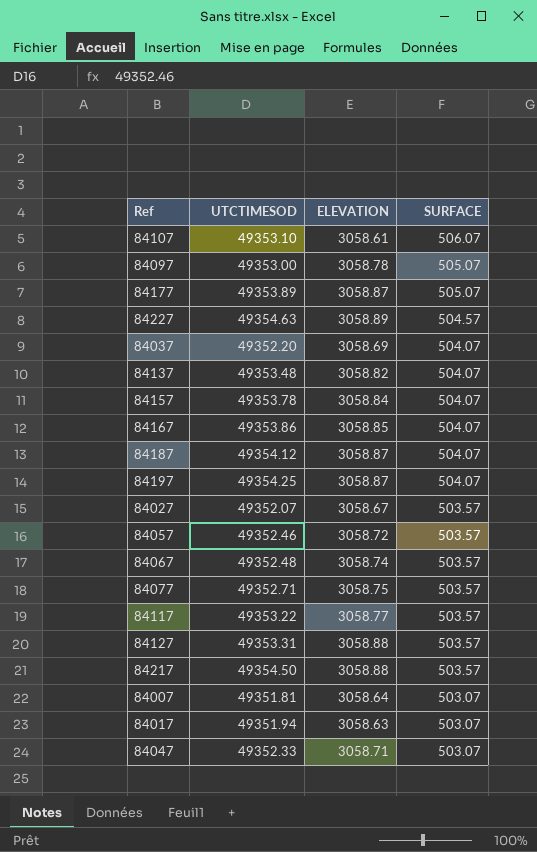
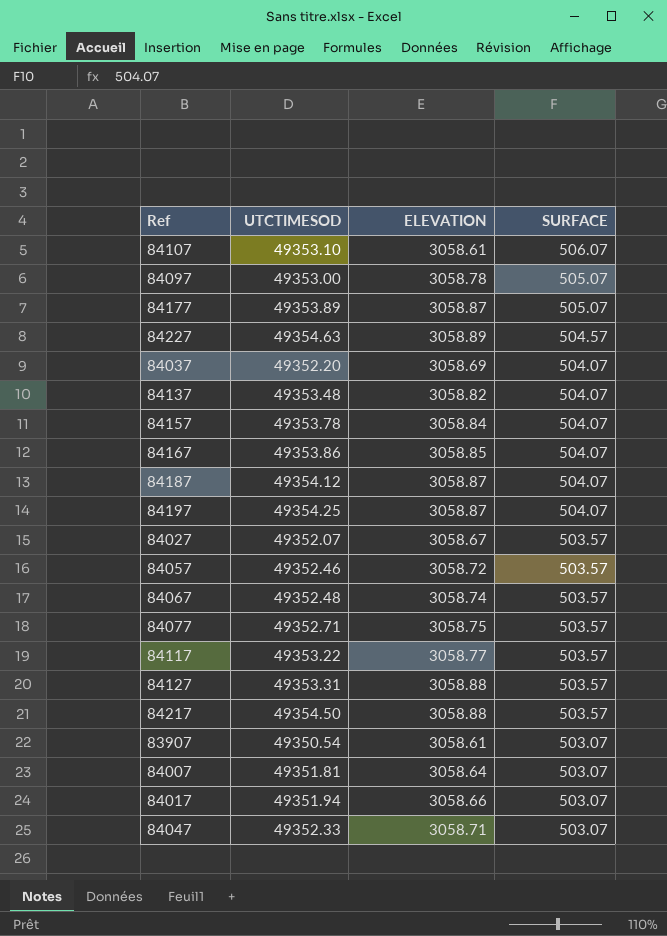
row 83907: none -> 49350.54 | 3058.61 | 503.07
84017 | ELEVATION: 3058.63 -> 3058.66

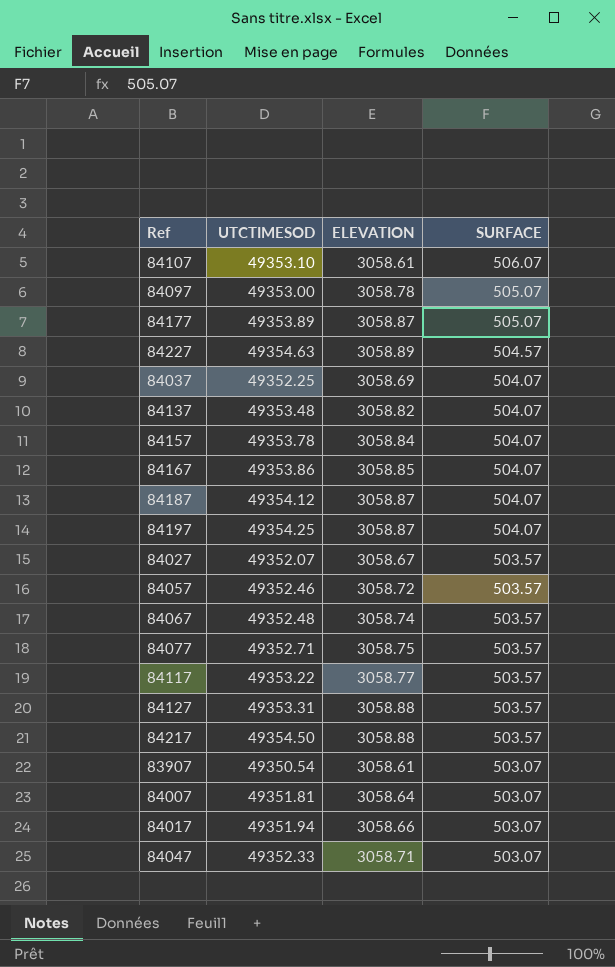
84037 | UTCTIMESOD: 49352.20 -> 49352.25

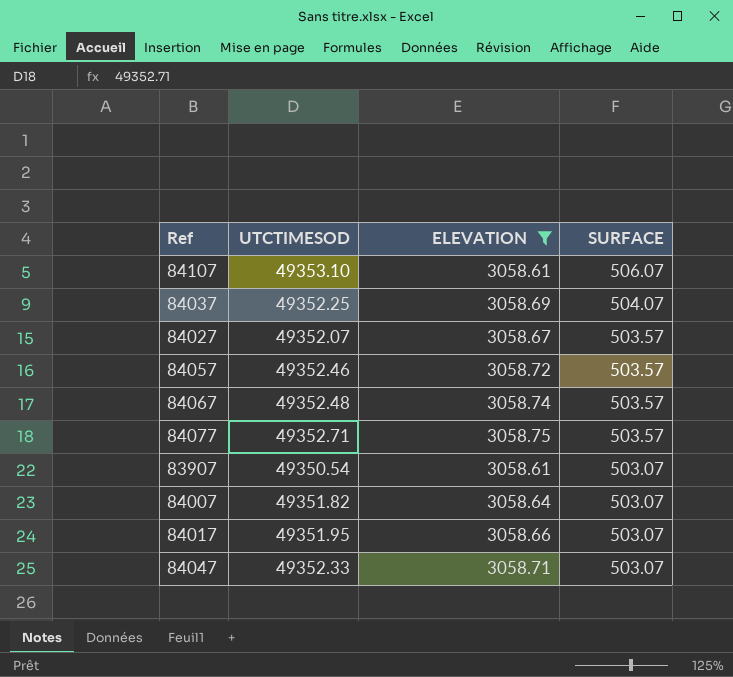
filter: none -> ELEVATION <= 3058.75
84007 | UTCTIMESOD: 49351.81 -> 49351.82
84017 | UTCTIMESOD: 49351.94 -> 49351.95

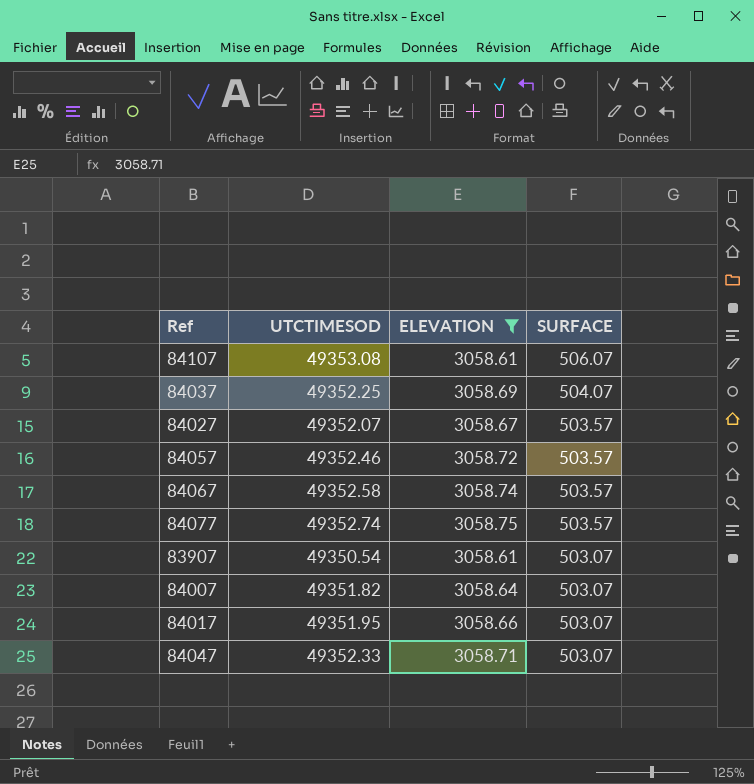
84107 | UTCTIMESOD: 49353.10 -> 49353.08
84067 | UTCTIMESOD: 49352.48 -> 49352.58
84077 | UTCTIMESOD: 49352.71 -> 49352.74

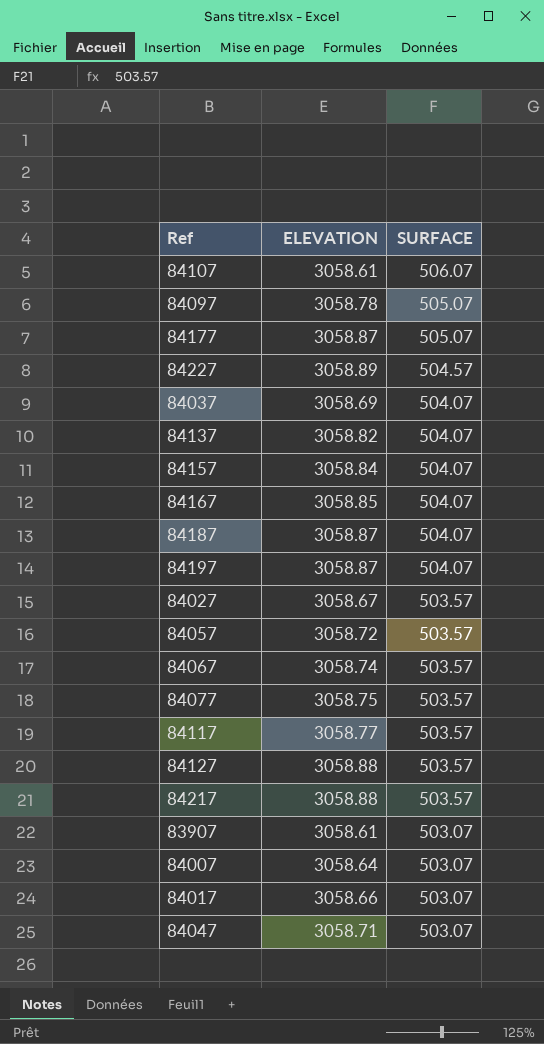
filter: ELEVATION <= 3058.75 -> none
column UTCTIMESOD | position: 2 -> none

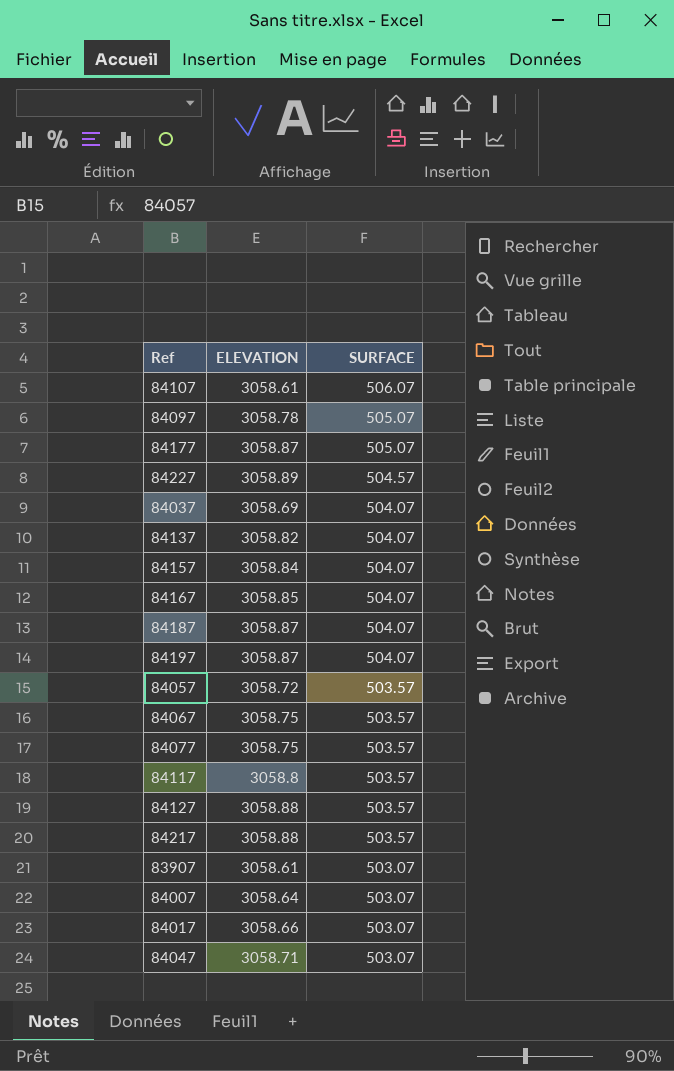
row 84027: 3058.67 | 503.57 -> none
84067 | ELEVATION: 3058.74 -> 3058.75
84117 | ELEVATION: 3058.77 -> 3058.8

